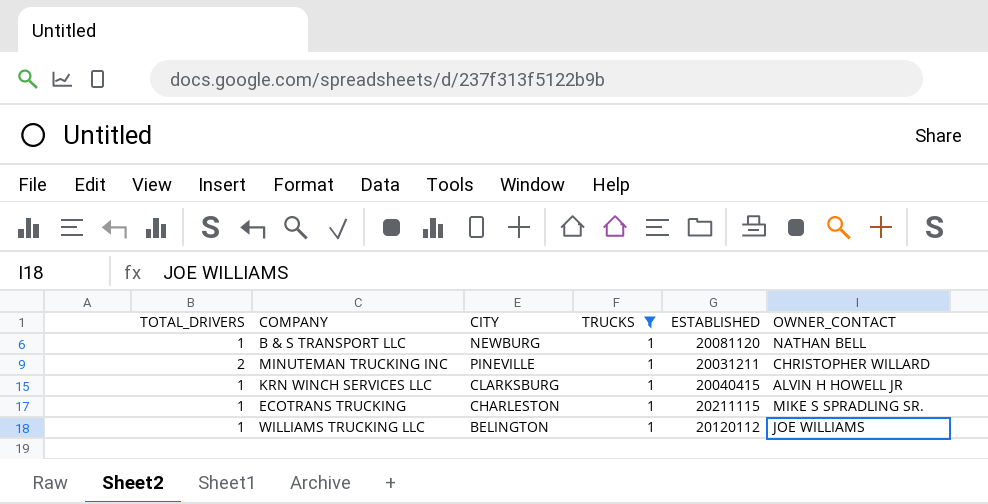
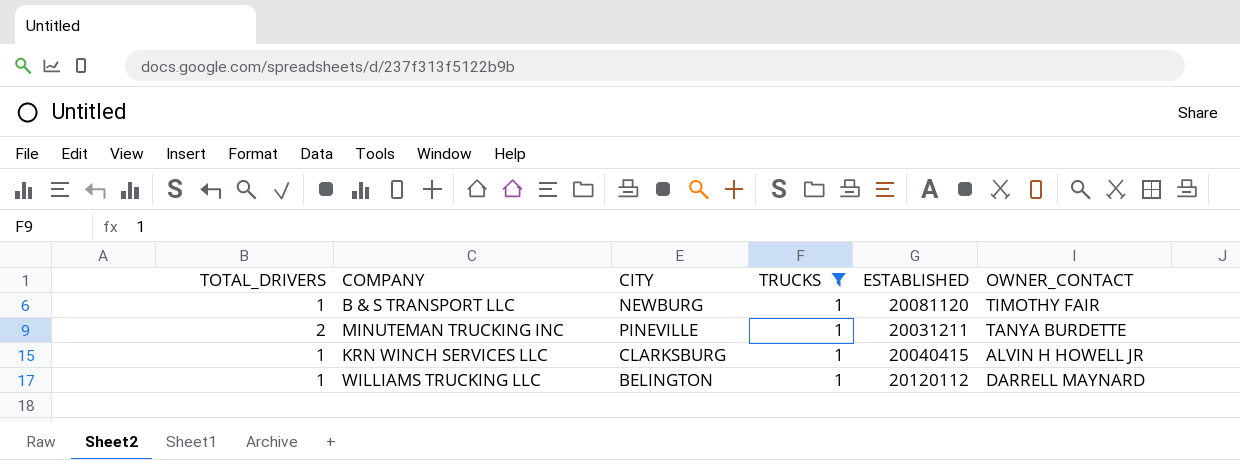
row ECOTRANS TRUCKING: 1 | CHARLESTON | 1 | 20211115 | MIKE S SPRADLING SR. -> none
B & S TRANSPORT LLC | OWNER_CONTACT: NATHAN BELL -> TIMOTHY FAIR
MINUTEMAN TRUCKING INC | OWNER_CONTACT: CHRISTOPHER WILLARD -> TANYA BURDETTE
WILLIAMS TRUCKING LLC | OWNER_CONTACT: JOE WILLIAMS -> DARRELL MAYNARD

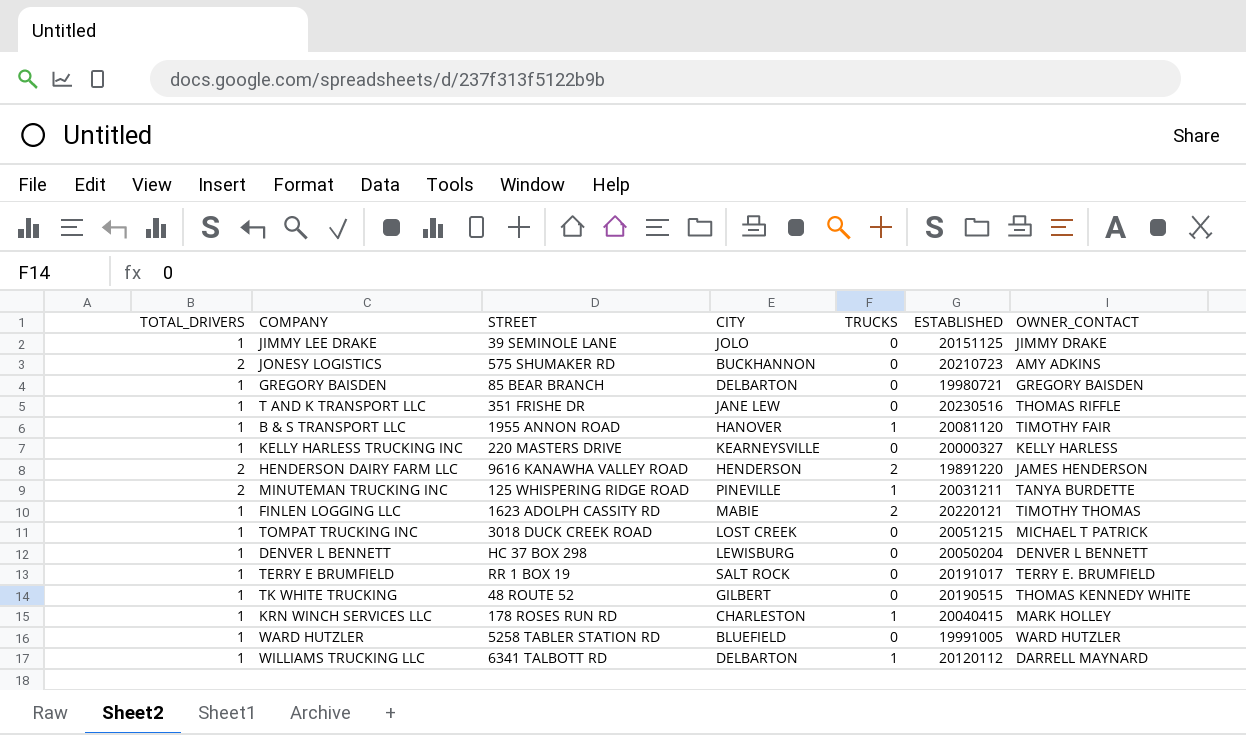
filter: TRUCKS = 1 -> none
column STREET | position: none -> 3
B & S TRANSPORT LLC | CITY: NEWBURG -> HANOVER
KRN WINCH SERVICES LLC | CITY: CLARKSBURG -> CHARLESTON
KRN WINCH SERVICES LLC | OWNER_CONTACT: ALVIN H HOWELL JR -> MARK HOLLEY
WILLIAMS TRUCKING LLC | CITY: BELINGTON -> DELBARTON

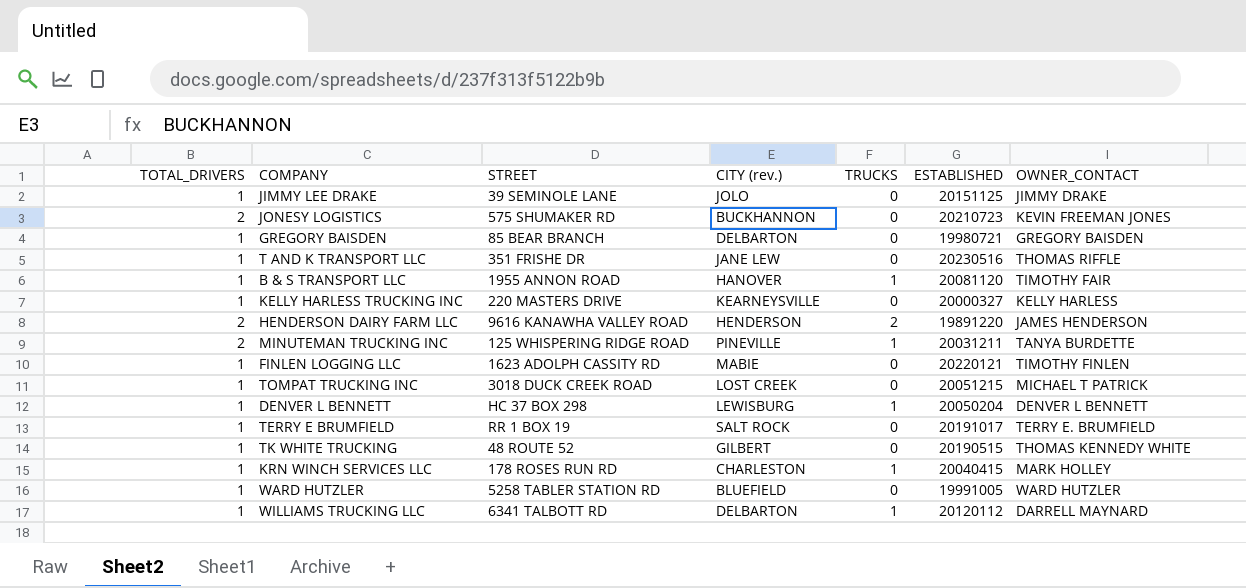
column name: CITY -> CITY (rev.)
JONESY LOGISTICS | OWNER_CONTACT: AMY ADKINS -> KEVIN FREEMAN JONES
FINLEN LOGGING LLC | TRUCKS: 2 -> 0
FINLEN LOGGING LLC | OWNER_CONTACT: TIMOTHY THOMAS -> TIMOTHY FINLEN
DENVER L BENNETT | TRUCKS: 0 -> 1

